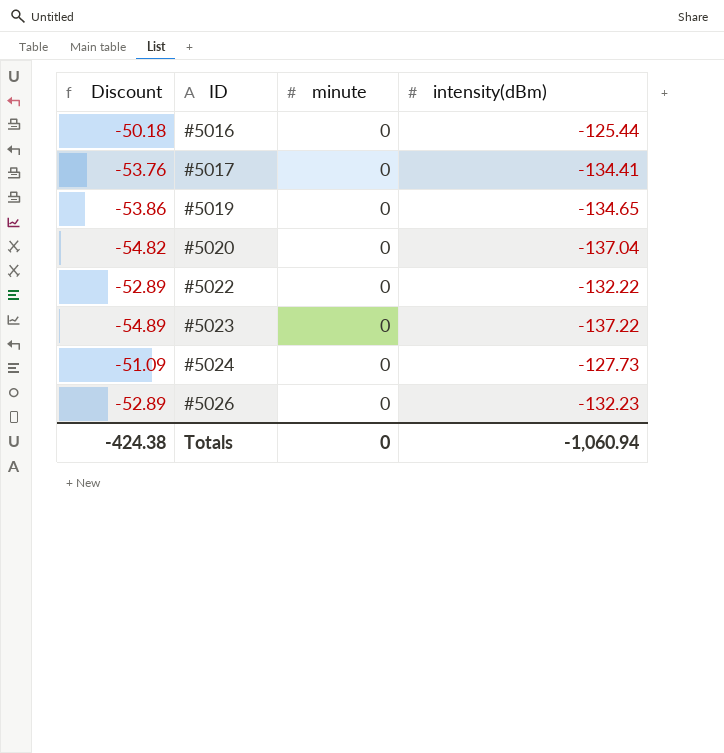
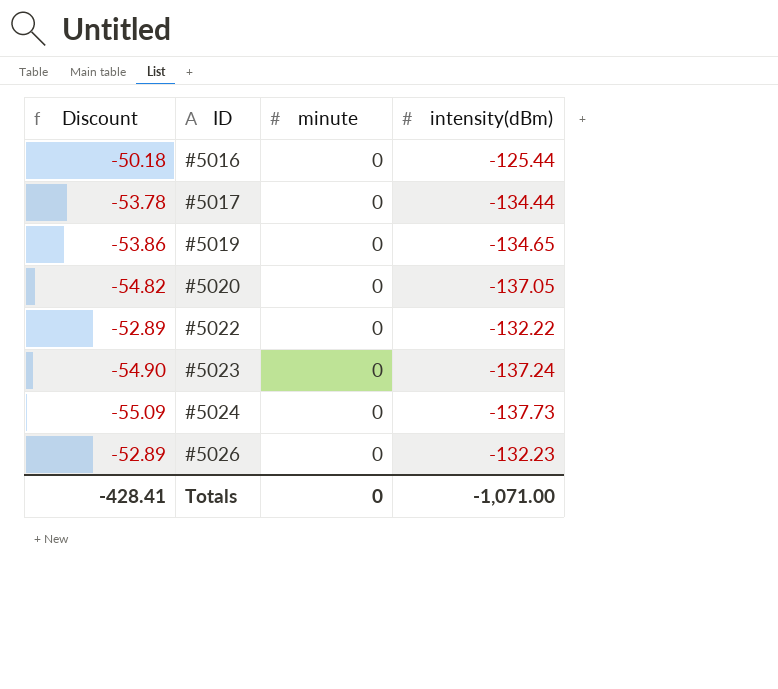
#5017 | Discount: -53.76 -> -53.78
#5017 | intensity(dBm): -134.41 -> -134.44
#5020 | intensity(dBm): -137.04 -> -137.05
#5023 | Discount: -54.89 -> -54.90
#5023 | intensity(dBm): -137.22 -> -137.24
#5024 | Discount: -51.09 -> -55.09
#5024 | intensity(dBm): -127.73 -> -137.73
Totals | Discount: -424.38 -> -428.41
Totals | intensity(dBm): -1,060.94 -> -1,071.00

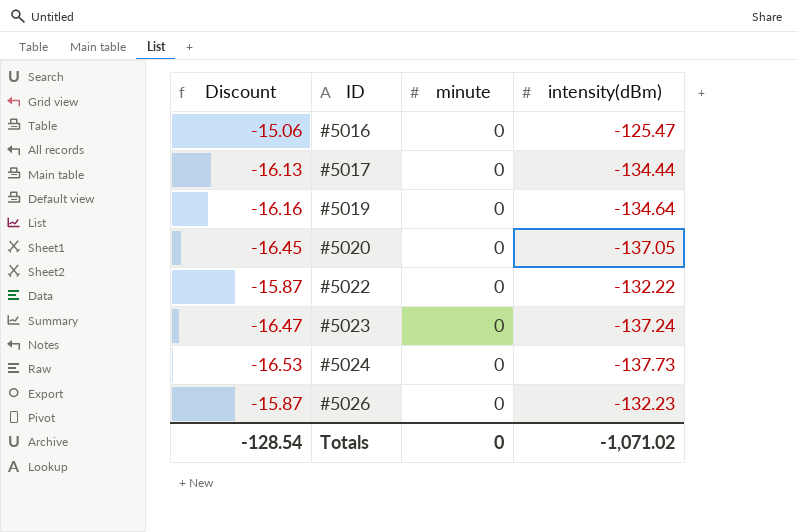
column Discount | formula: [intensity(dBm)] * 0.4 -> [intensity(dBm)] * 0.12
#5016 | intensity(dBm): -125.44 -> -125.47
#5019 | intensity(dBm): -134.65 -> -134.64
Totals | Discount: -428.41 -> -128.54
Totals | intensity(dBm): -1,071.00 -> -1,071.02

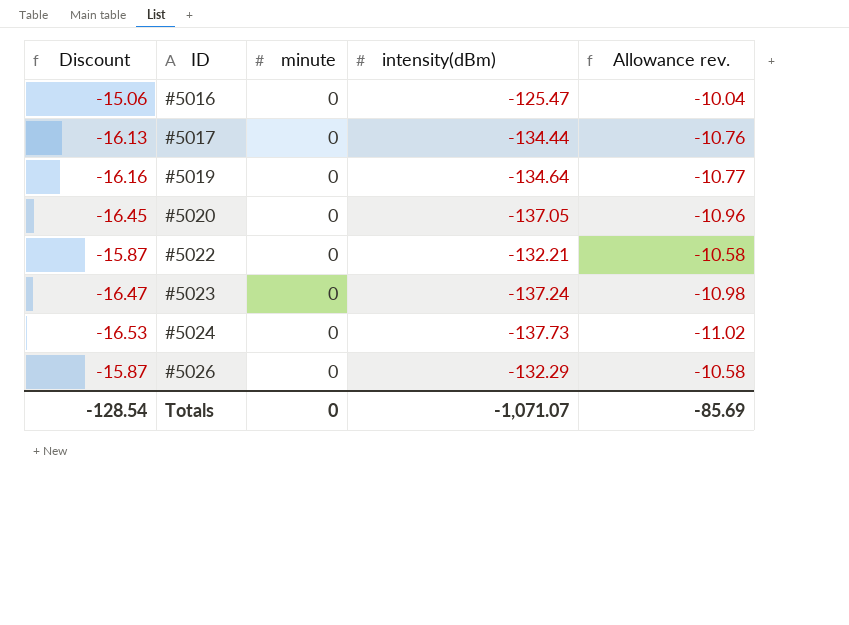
column Allowance rev. | formula: none -> [intensity(dBm)] * 0.08
#5022 | intensity(dBm): -132.22 -> -132.21
#5026 | intensity(dBm): -132.23 -> -132.29
Totals | intensity(dBm): -1,071.02 -> -1,071.07

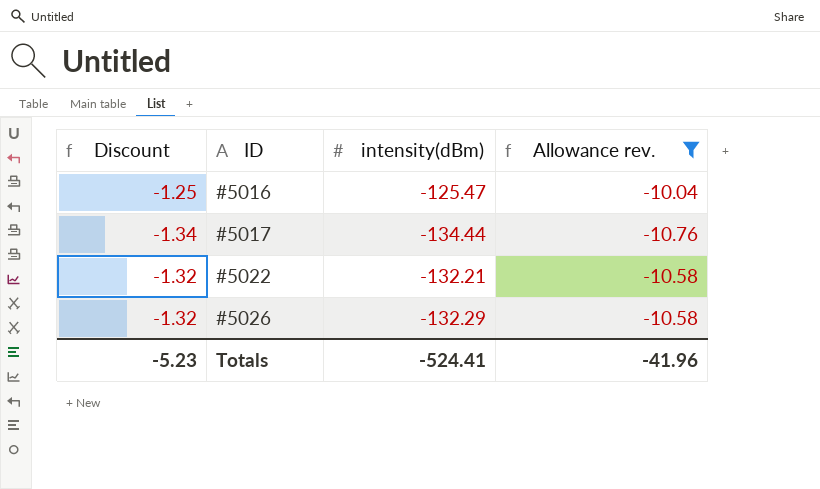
filter: none -> Allowance rev. >= -10.76
column minute | position: 3 -> none
column Discount | formula: [intensity(dBm)] * 0.12 -> [intensity(dBm)] * 0.01
Totals | Discount: -128.54 -> -5.23
Totals | intensity(dBm): -1,071.07 -> -524.41
Totals | Allowance rev.: -85.69 -> -41.96

